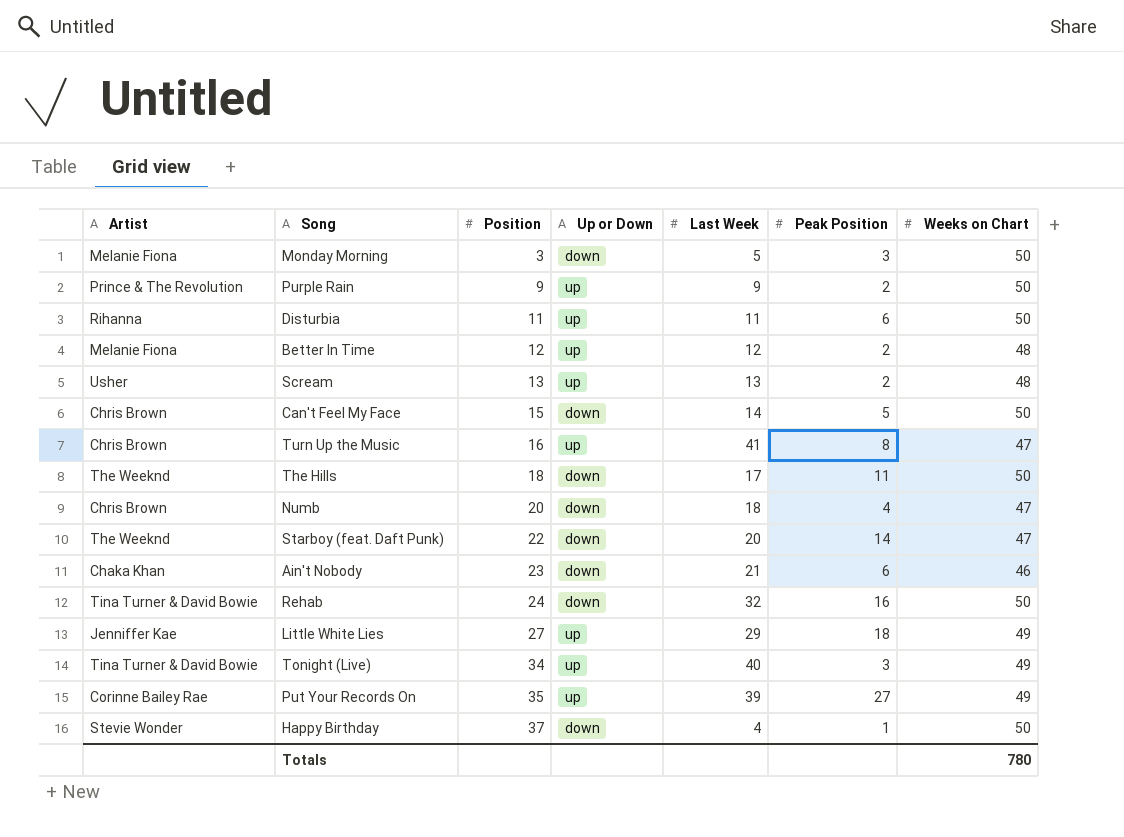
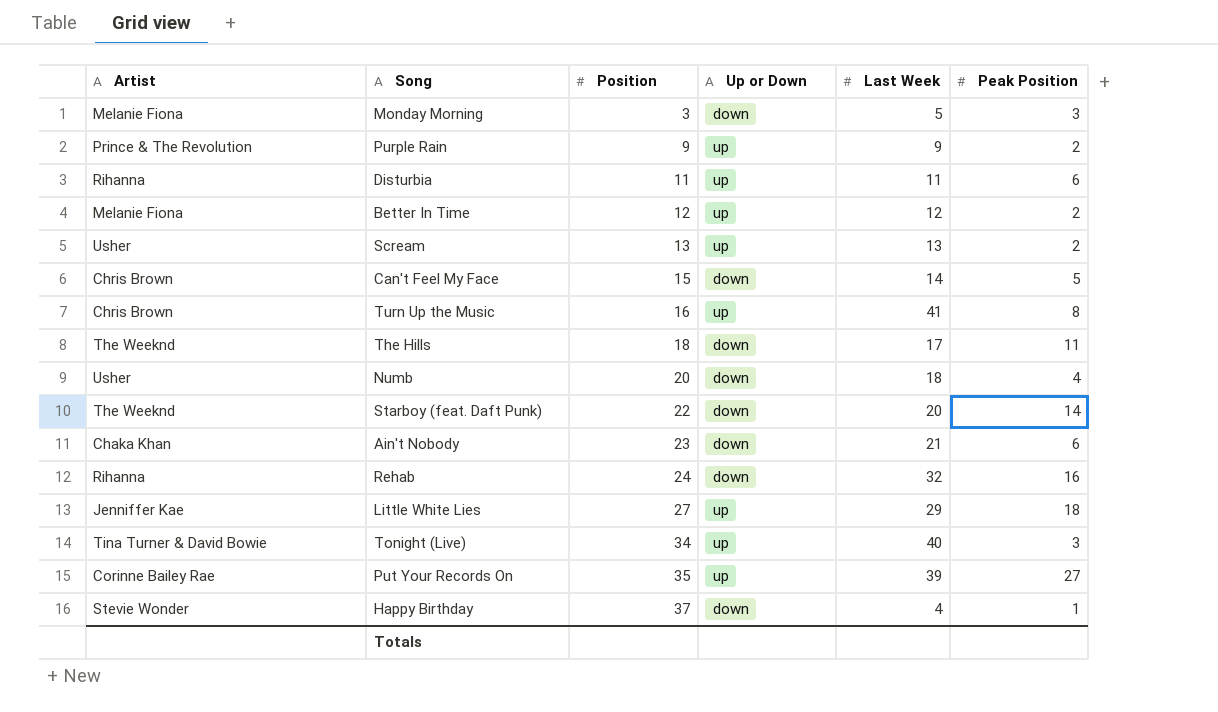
column Weeks on Chart | position: 7 -> none
Numb | Artist: Chris Brown -> Usher
Rehab | Artist: Tina Turner & David Bowie -> Rihanna

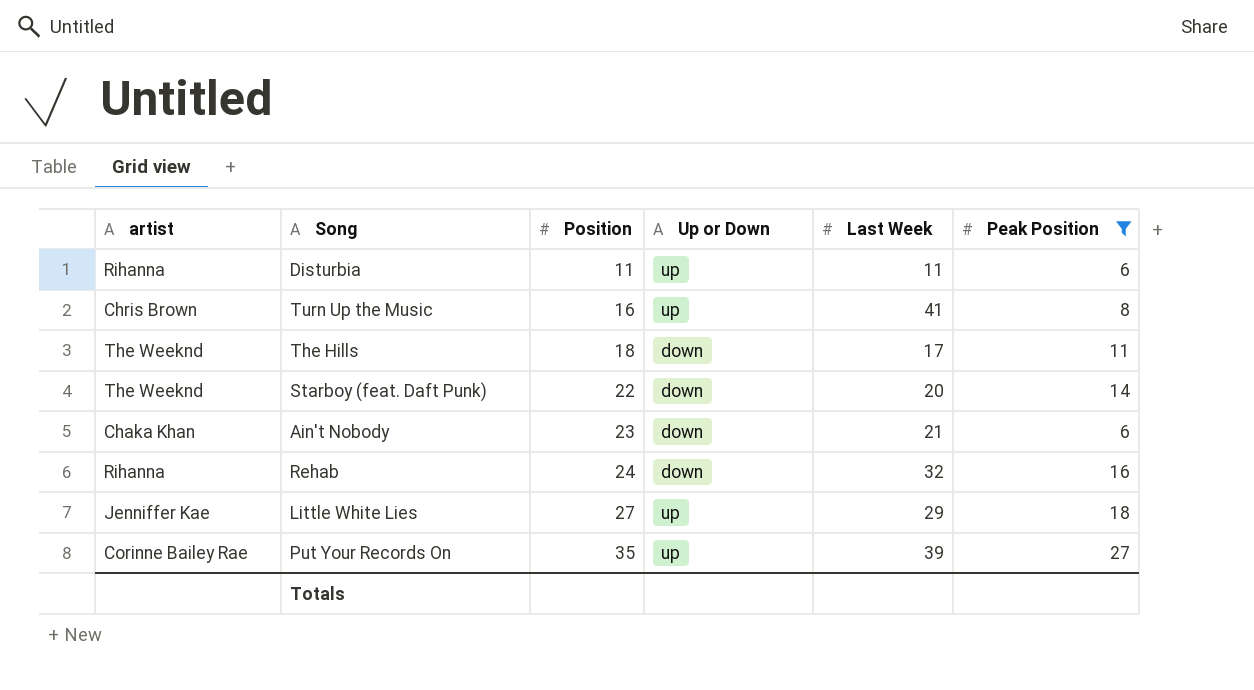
filter: none -> Peak Position >= 6
column name: Artist -> artist

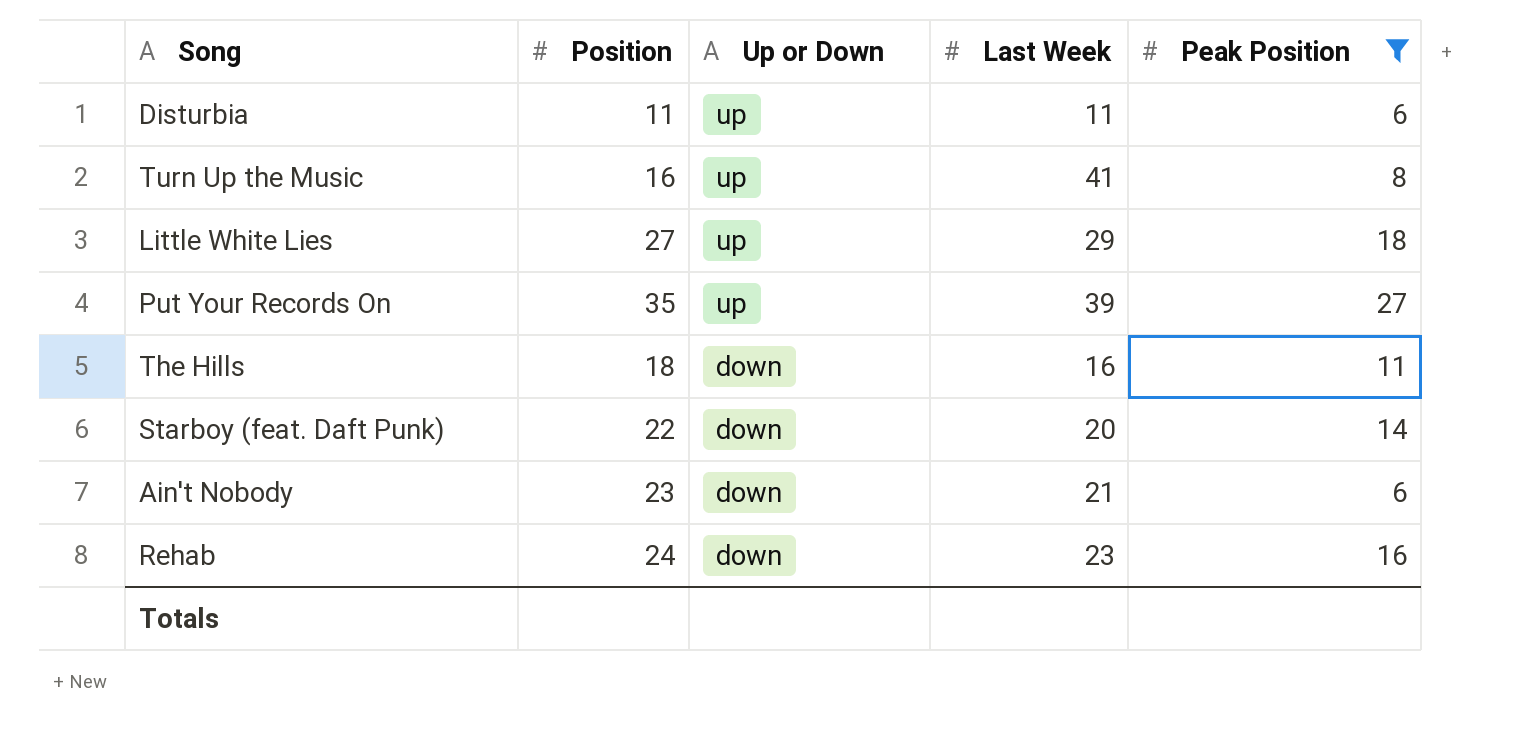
row order: Position ascending -> Up or Down descending
column artist | position: 1 -> none
The Hills | Last Week: 17 -> 16
Rehab | Last Week: 32 -> 23

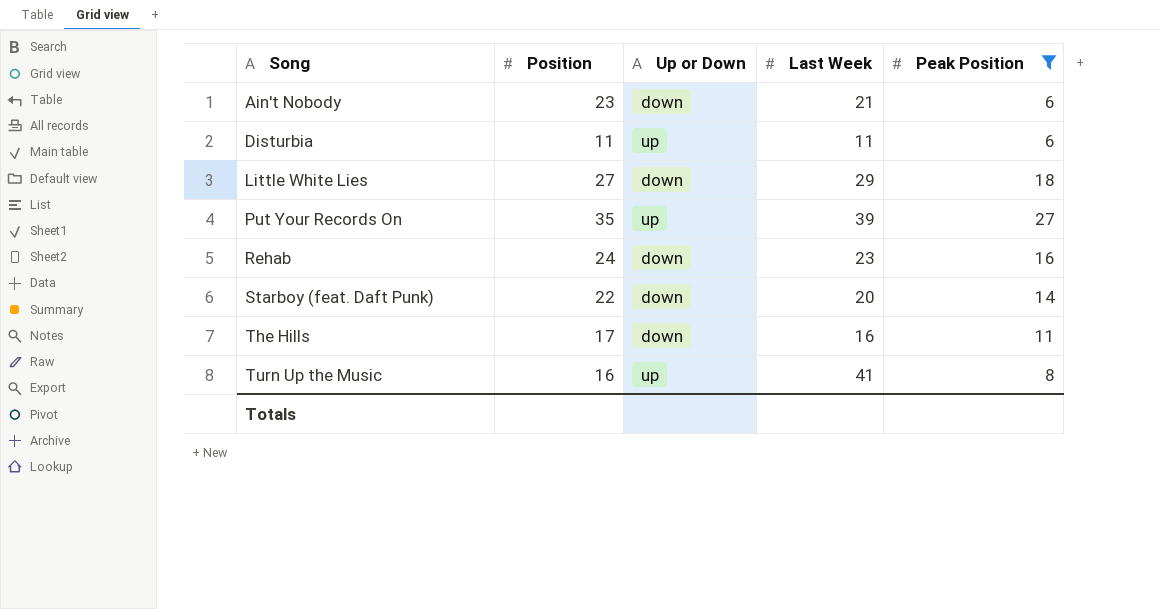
row order: Up or Down descending -> Song ascending
Little White Lies | Up or Down: up -> down
The Hills | Position: 18 -> 17

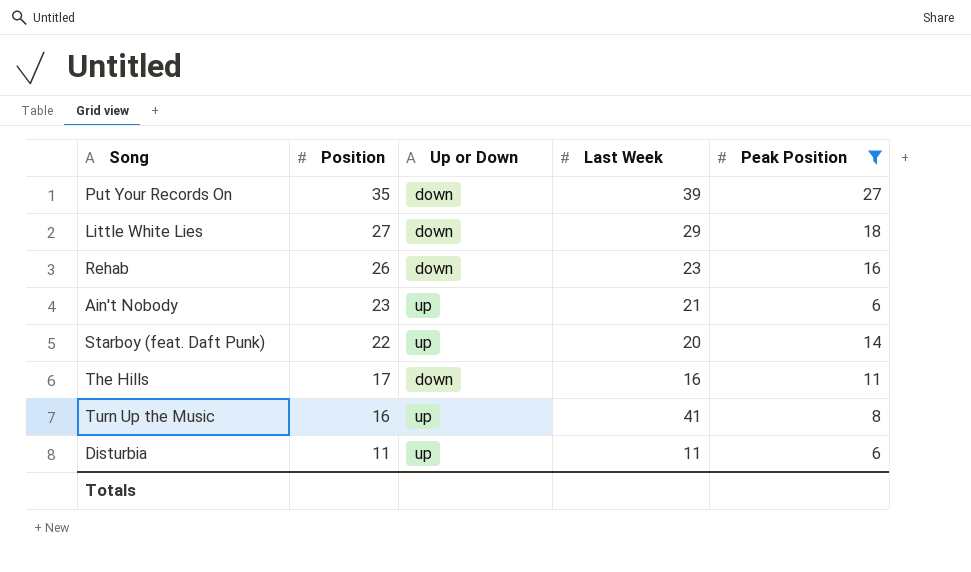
row order: Song ascending -> Position descending
Put Your Records On | Up or Down: up -> down
Rehab | Position: 24 -> 26
Ain't Nobody | Up or Down: down -> up
Starboy (feat. Daft Punk) | Up or Down: down -> up

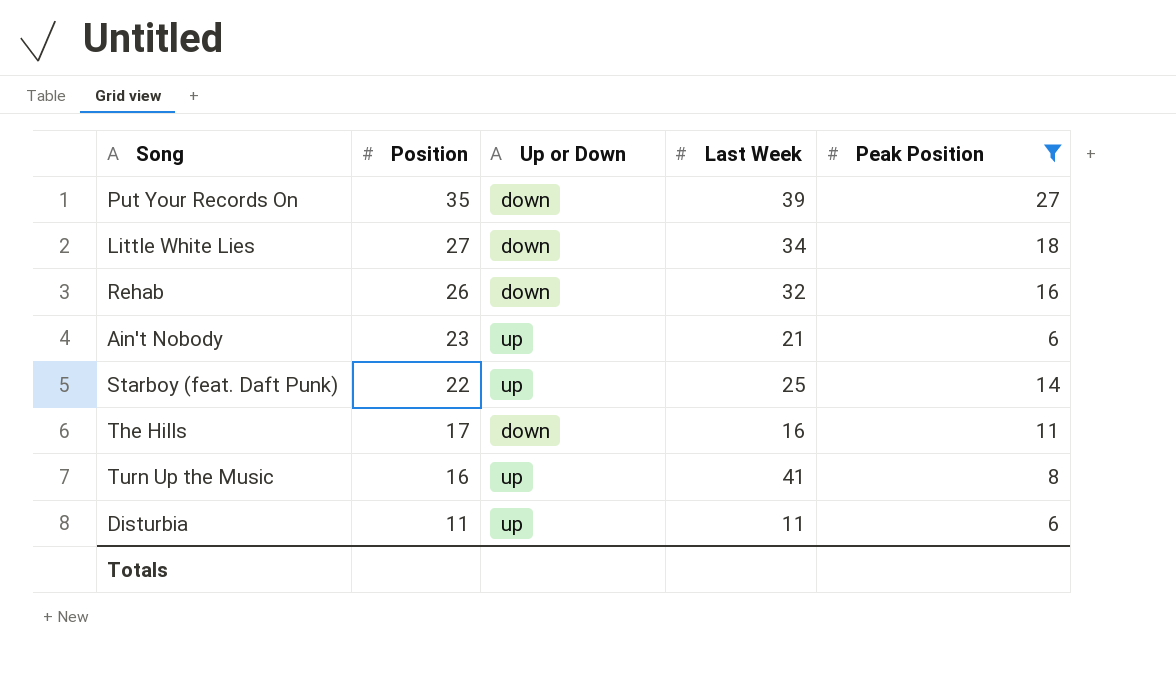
Little White Lies | Last Week: 29 -> 34
Rehab | Last Week: 23 -> 32
Starboy (feat. Daft Punk) | Last Week: 20 -> 25

